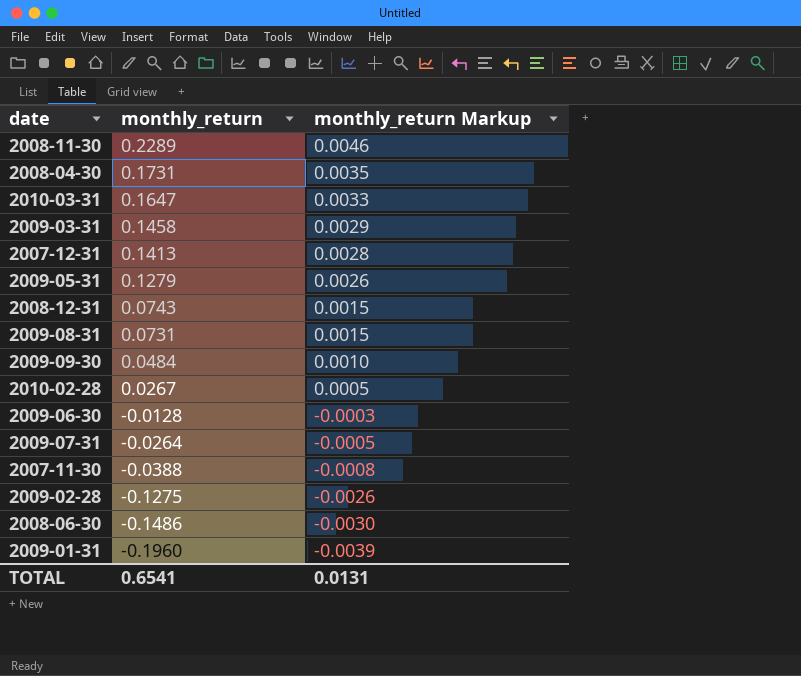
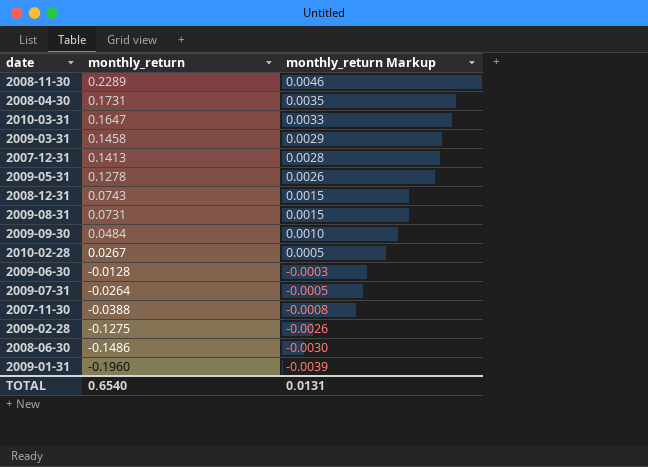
2009-05-31 | monthly_return: 0.1279 -> 0.1278
TOTAL | monthly_return: 0.6541 -> 0.6540

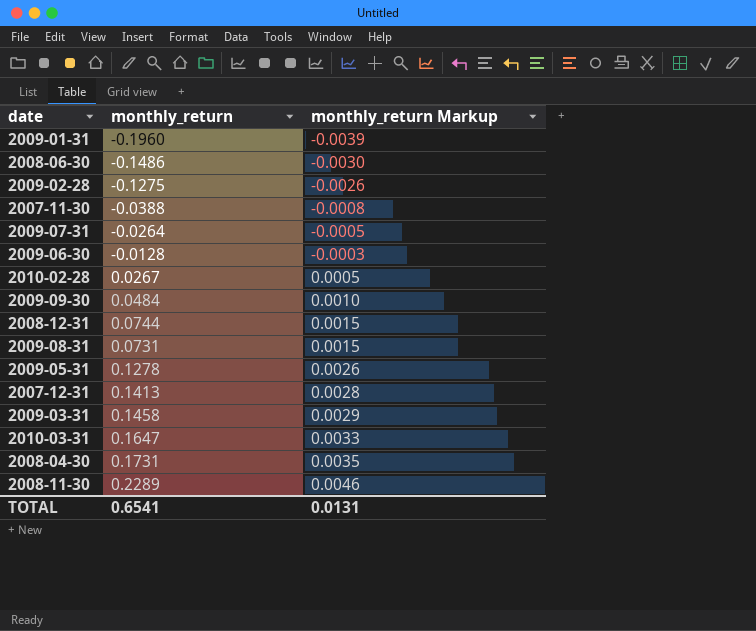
row order: monthly_return descending -> monthly_return Markup ascending
2008-12-31 | monthly_return: 0.0743 -> 0.0744
TOTAL | monthly_return: 0.6540 -> 0.6541

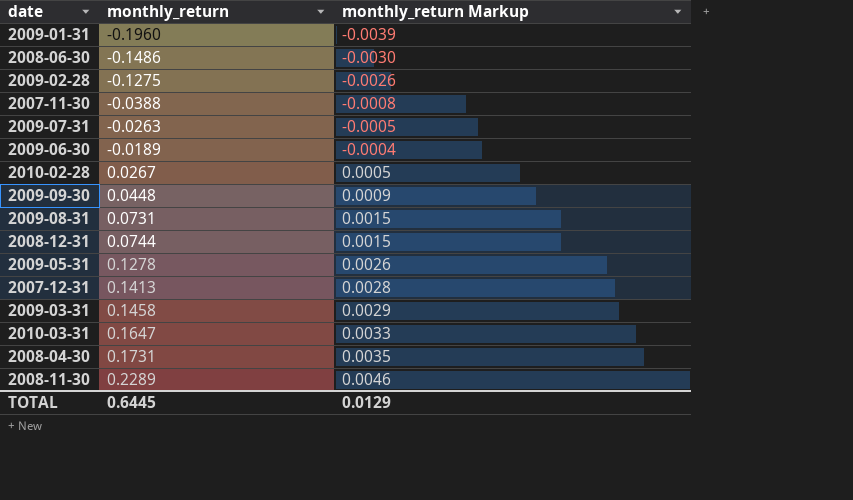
row order: monthly_return Markup ascending -> monthly_return ascending
2009-07-31 | monthly_return: -0.0264 -> -0.0263
2009-06-30 | monthly_return: -0.0128 -> -0.0189
2009-06-30 | monthly_return Markup: -0.0003 -> -0.0004
2009-09-30 | monthly_return: 0.0484 -> 0.0448
2009-09-30 | monthly_return Markup: 0.0010 -> 0.0009
TOTAL | monthly_return: 0.6541 -> 0.6445
TOTAL | monthly_return Markup: 0.0131 -> 0.0129

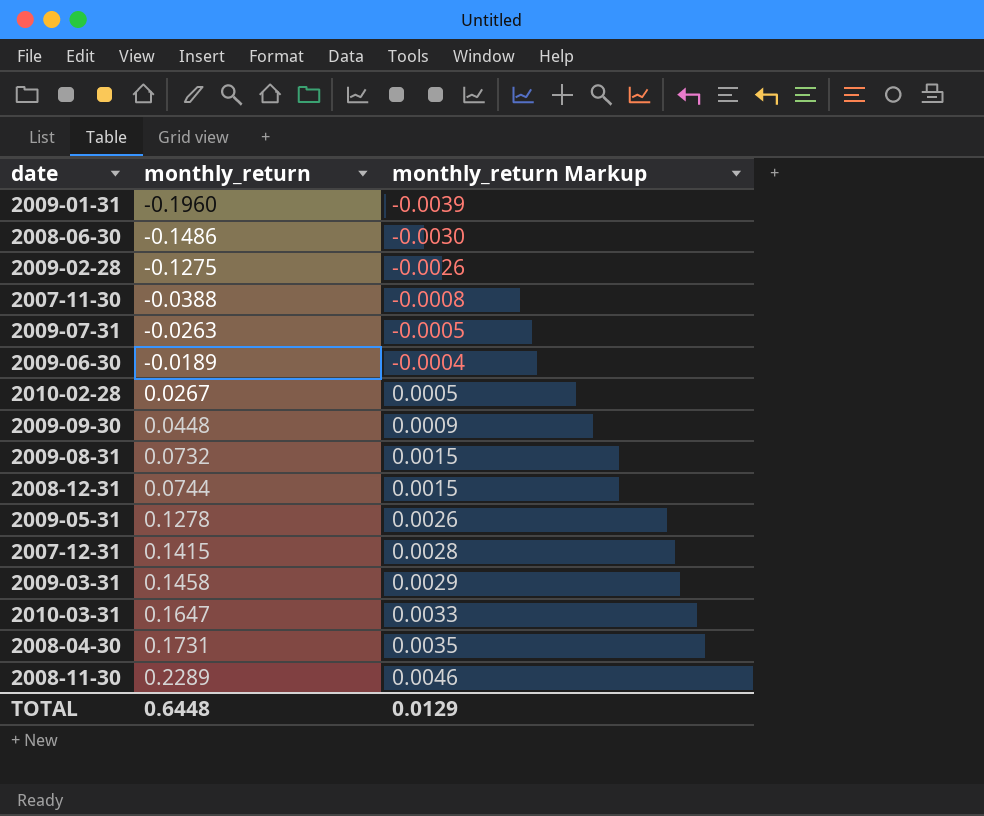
2009-08-31 | monthly_return: 0.0731 -> 0.0732
2007-12-31 | monthly_return: 0.1413 -> 0.1415
TOTAL | monthly_return: 0.6445 -> 0.6448

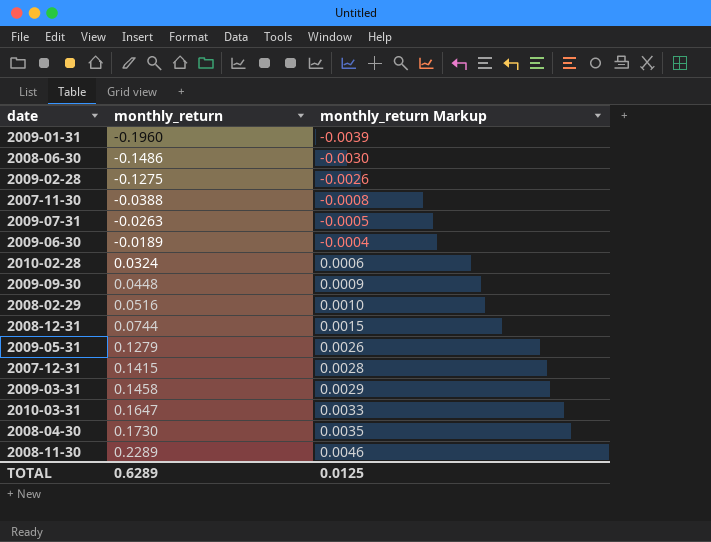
row 2009-08-31: 0.0732 | 0.0015 -> none
2010-02-28 | monthly_return: 0.0267 -> 0.0324
2010-02-28 | monthly_return Markup: 0.0005 -> 0.0006
row 2008-02-29: none -> 0.0516 | 0.0010
2009-05-31 | monthly_return: 0.1278 -> 0.1279
2008-04-30 | monthly_return: 0.1731 -> 0.1730
TOTAL | monthly_return: 0.6448 -> 0.6289
TOTAL | monthly_return Markup: 0.0129 -> 0.0125

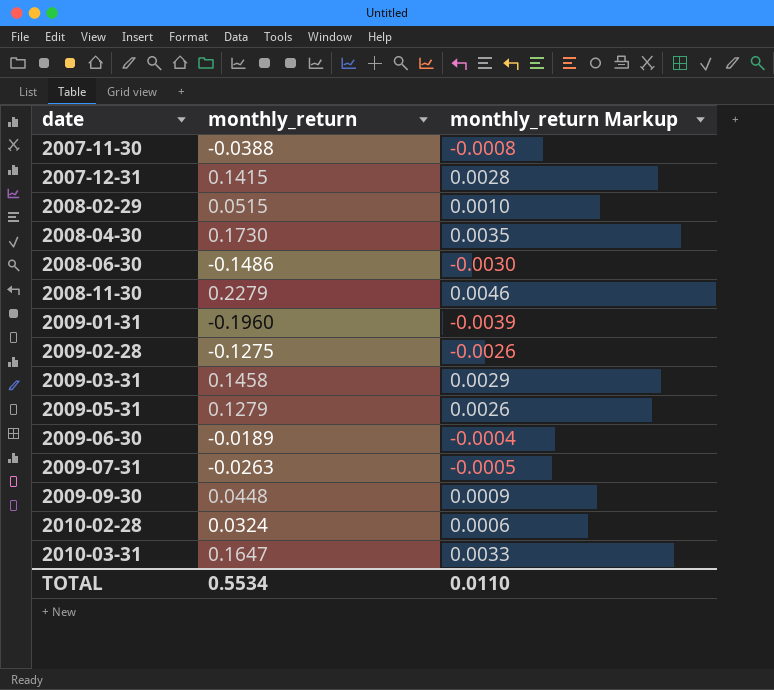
row order: monthly_return ascending -> date ascending
row 2008-12-31: 0.0744 | 0.0015 -> none
2008-02-29 | monthly_return: 0.0516 -> 0.0515
2008-11-30 | monthly_return: 0.2289 -> 0.2279
TOTAL | monthly_return: 0.6289 -> 0.5534
TOTAL | monthly_return Markup: 0.0125 -> 0.0110

